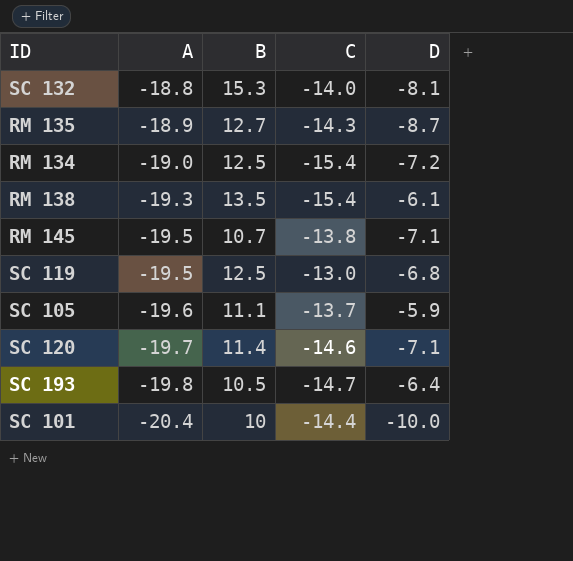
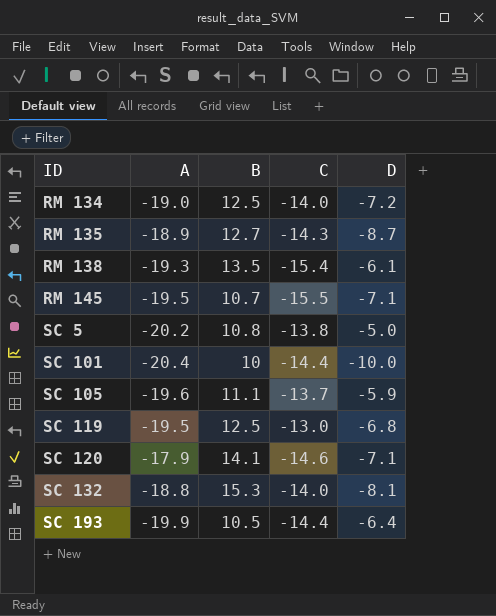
row order: A descending -> ID ascending
RM 134 | C: -15.4 -> -14.0
RM 145 | C: -13.8 -> -15.5
row SC 5: none -> -20.2 | 10.8 | -13.8 | -5.0
SC 120 | A: -19.7 -> -17.9
SC 120 | B: 11.4 -> 14.1
SC 193 | A: -19.8 -> -19.9
SC 193 | C: -14.7 -> -14.4

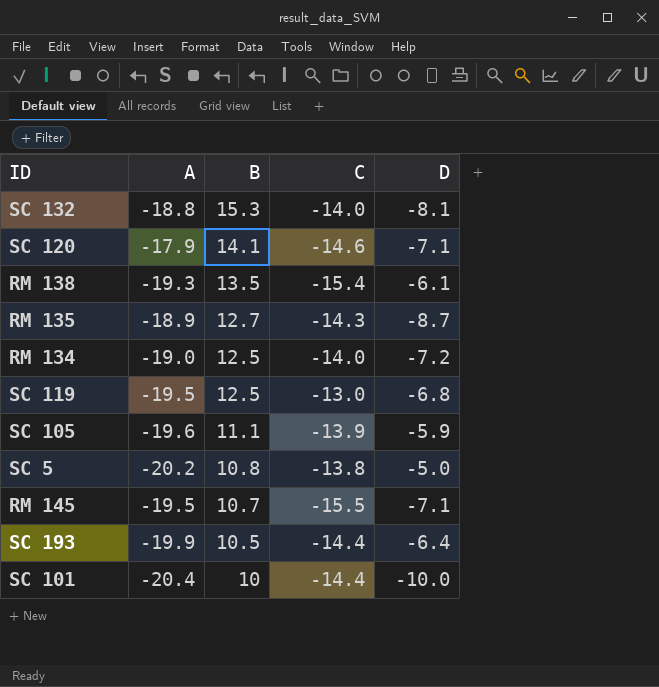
row order: ID ascending -> B descending
SC 105 | C: -13.7 -> -13.9

